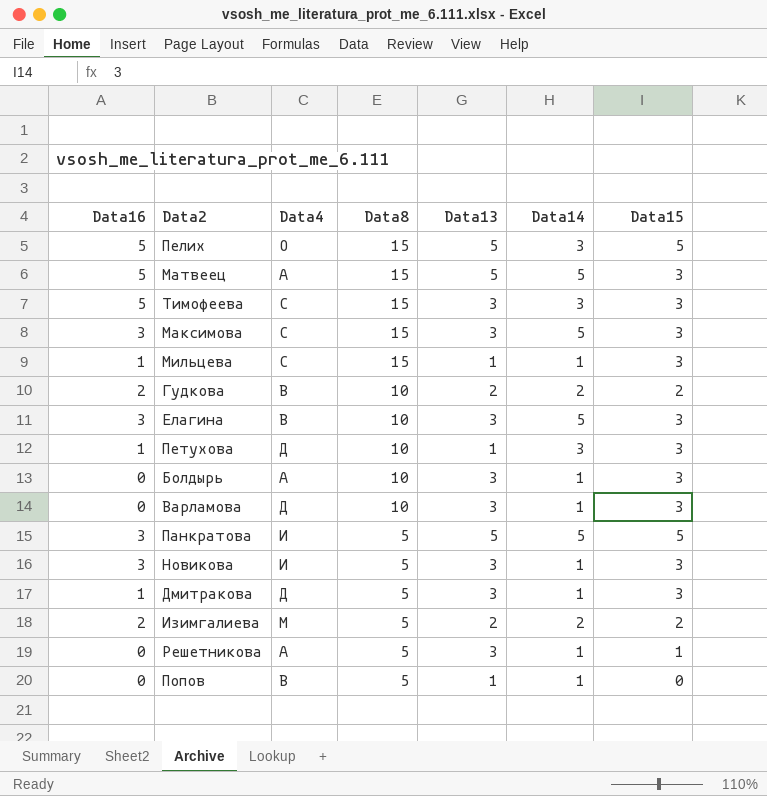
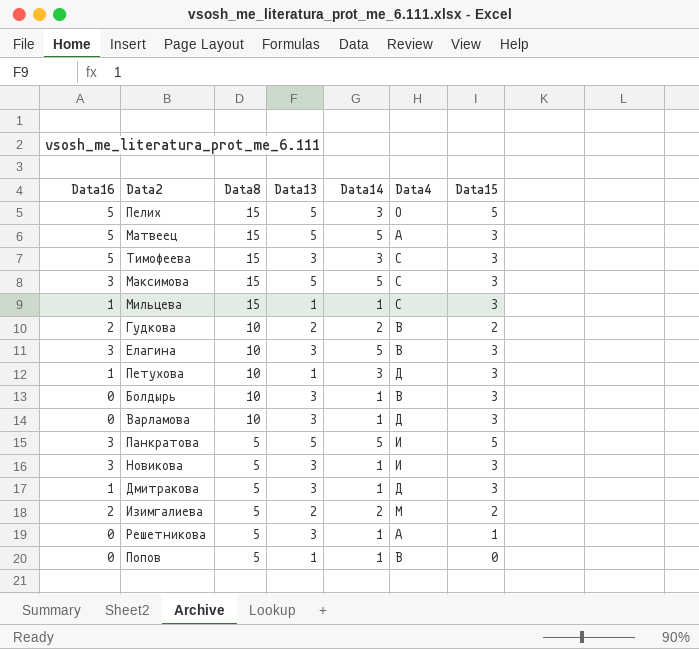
column Data4 | position: 3 -> 6
Максимова | Data13: 3 -> 5
Болдырь | Data4: А -> В

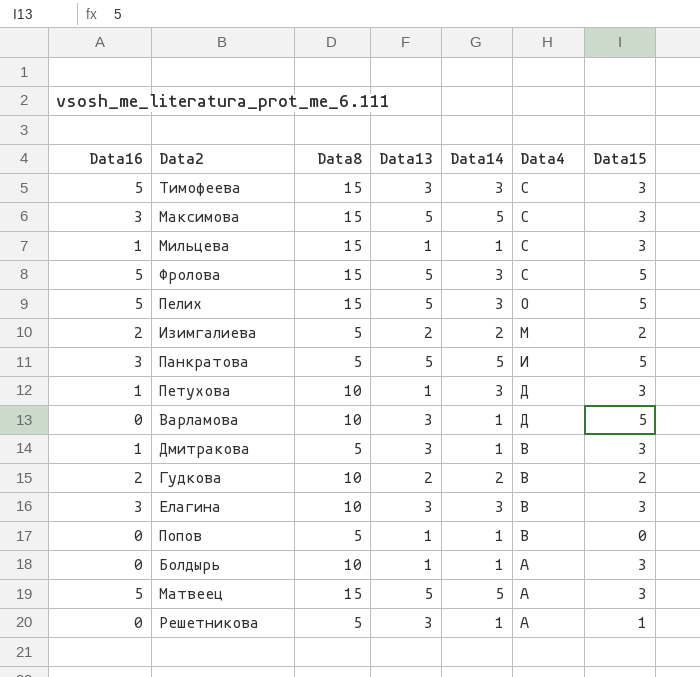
row order: Data8 descending -> Data4 descending
row Новикова: 3 | 5 | 3 | 1 | И | 3 -> none
row Фролова: none -> 5 | 15 | 5 | 3 | С | 5
Варламова | Data15: 3 -> 5
Дмитракова | Data4: Д -> В
Елагина | Data14: 5 -> 3
Болдырь | Data13: 3 -> 1
Болдырь | Data4: В -> А

